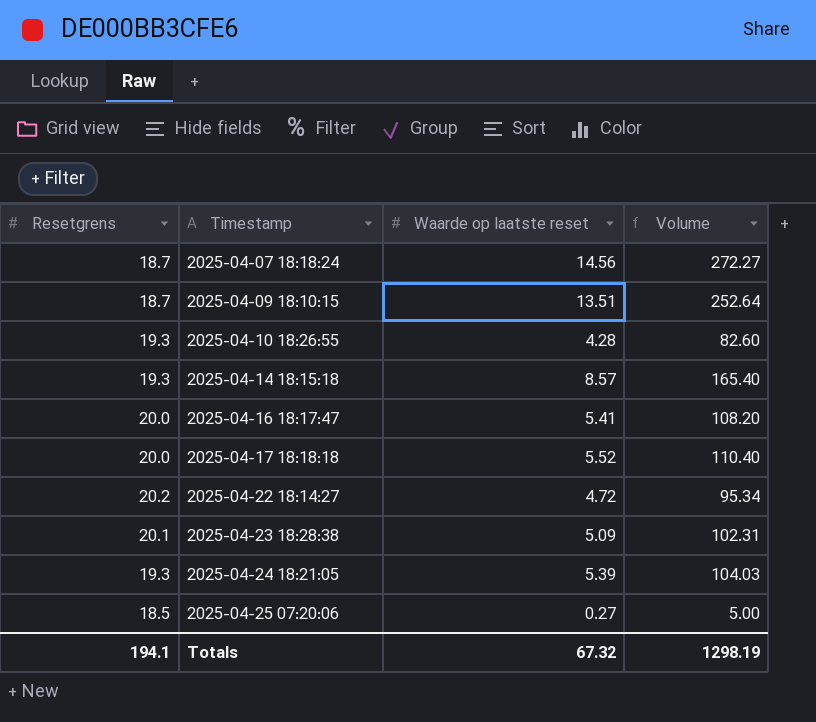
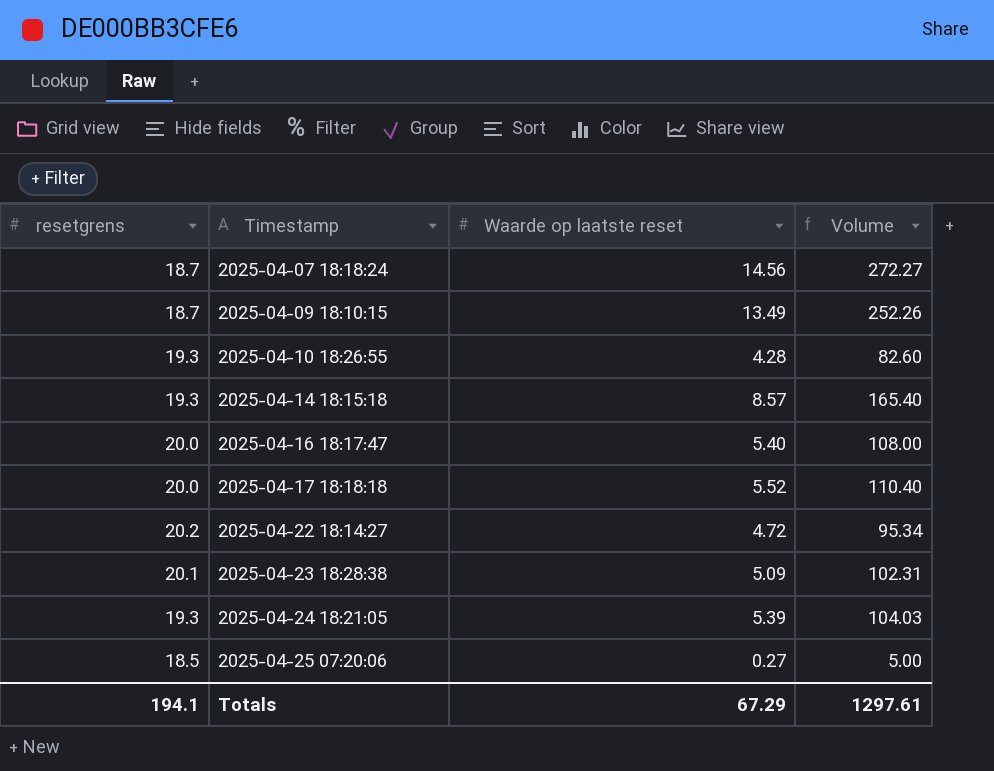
column name: Resetgrens -> resetgrens
2025-04-09 18:10:15 | Waarde op laatste reset: 13.51 -> 13.49
2025-04-09 18:10:15 | Volume: 252.64 -> 252.26
2025-04-16 18:17:47 | Waarde op laatste reset: 5.41 -> 5.40
2025-04-16 18:17:47 | Volume: 108.20 -> 108.00
Totals | Waarde op laatste reset: 67.32 -> 67.29
Totals | Volume: 1298.19 -> 1297.61

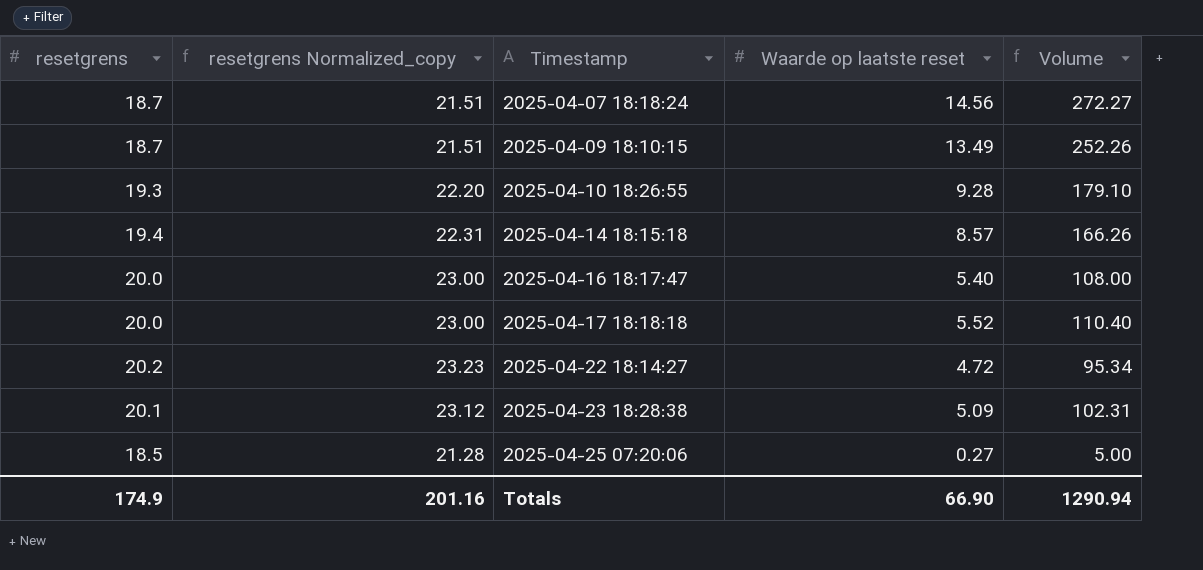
column resetgrens Normalized_copy | formula: none -> [resetgrens] * 1.15
row 2025-04-24 18:21:05: 19.3 | 5.39 | 104.03 -> none
2025-04-10 18:26:55 | Waarde op laatste reset: 4.28 -> 9.28
2025-04-10 18:26:55 | Volume: 82.60 -> 179.10
2025-04-14 18:15:18 | resetgrens: 19.3 -> 19.4
2025-04-14 18:15:18 | Volume: 165.40 -> 166.26
Totals | resetgrens: 194.1 -> 174.9
Totals | Waarde op laatste reset: 67.29 -> 66.90
Totals | Volume: 1297.61 -> 1290.94

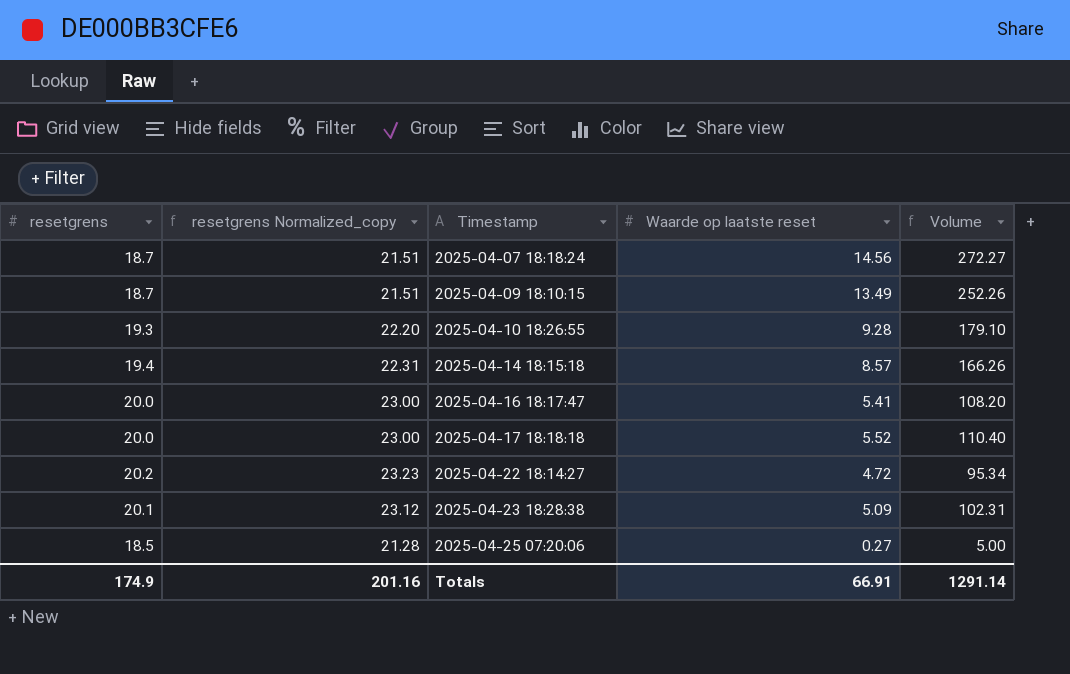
2025-04-16 18:17:47 | Waarde op laatste reset: 5.40 -> 5.41
2025-04-16 18:17:47 | Volume: 108.00 -> 108.20
Totals | Waarde op laatste reset: 66.90 -> 66.91
Totals | Volume: 1290.94 -> 1291.14

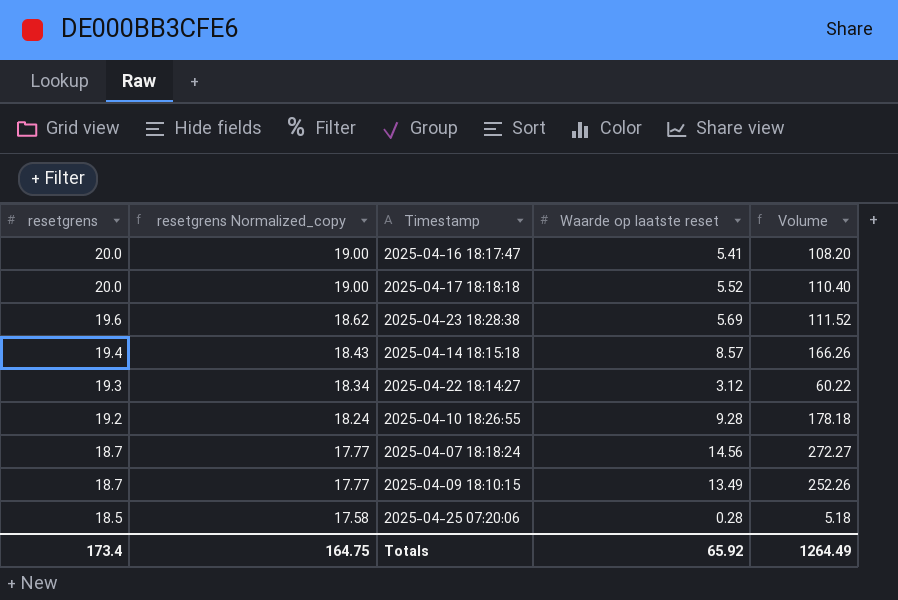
row order: Timestamp ascending -> resetgrens descending
column resetgrens Normalized_copy | formula: [resetgrens] * 1.15 -> [resetgrens] * 0.95
2025-04-23 18:28:38 | resetgrens: 20.1 -> 19.6
2025-04-23 18:28:38 | Waarde op laatste reset: 5.09 -> 5.69
2025-04-23 18:28:38 | Volume: 102.31 -> 111.52
2025-04-22 18:14:27 | resetgrens: 20.2 -> 19.3
2025-04-22 18:14:27 | Waarde op laatste reset: 4.72 -> 3.12
2025-04-22 18:14:27 | Volume: 95.34 -> 60.22
2025-04-10 18:26:55 | resetgrens: 19.3 -> 19.2
2025-04-10 18:26:55 | Volume: 179.10 -> 178.18
2025-04-25 07:20:06 | Waarde op laatste reset: 0.27 -> 0.28
2025-04-25 07:20:06 | Volume: 5.00 -> 5.18
Totals | resetgrens: 174.9 -> 173.4
Totals | resetgrens Normalized_copy: 201.16 -> 164.75
Totals | Waarde op laatste reset: 66.91 -> 65.92
Totals | Volume: 1291.14 -> 1264.49

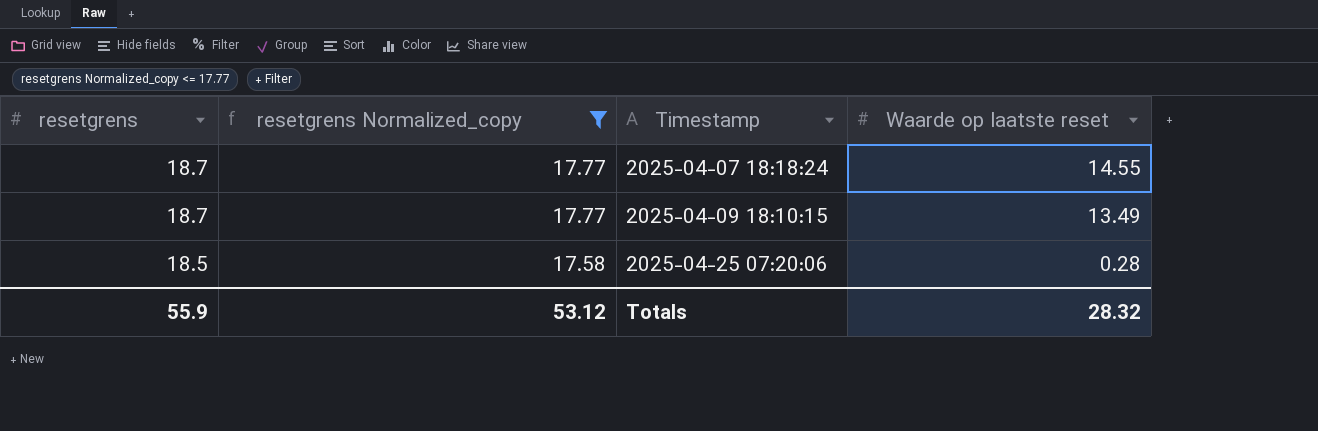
filter: none -> resetgrens Normalized_copy <= 17.77
column Volume | formula: [resetgrens] * [Waarde op laatste reset] -> none
2025-04-07 18:18:24 | Waarde op laatste reset: 14.56 -> 14.55
Totals | resetgrens: 173.4 -> 55.9
Totals | resetgrens Normalized_copy: 164.75 -> 53.12
Totals | Waarde op laatste reset: 65.92 -> 28.32

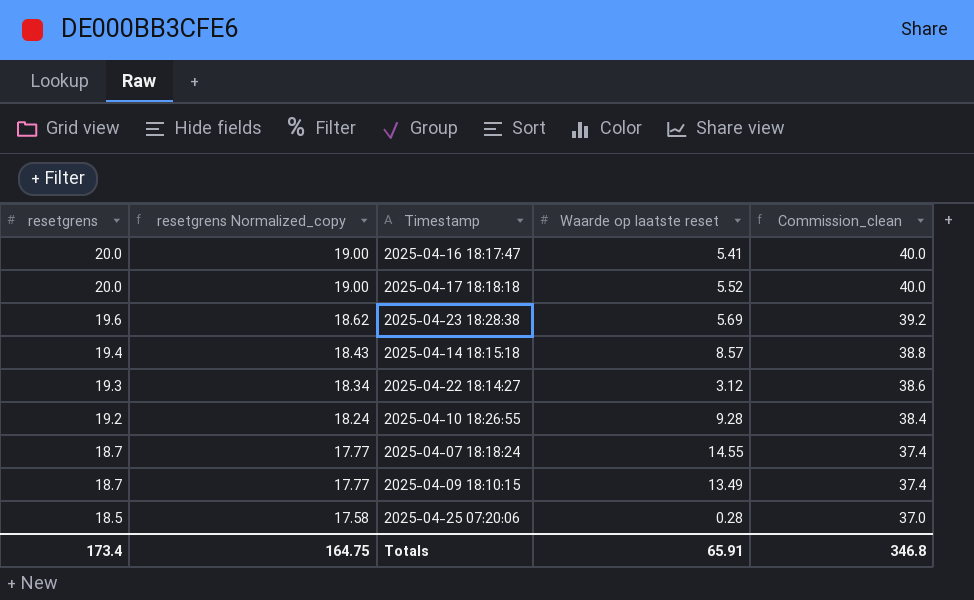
filter: resetgrens Normalized_copy <= 17.77 -> none
column Commission_clean | formula: none -> [resetgrens] * 2
Totals | resetgrens: 55.9 -> 173.4
Totals | resetgrens Normalized_copy: 53.12 -> 164.75
Totals | Waarde op laatste reset: 28.32 -> 65.91

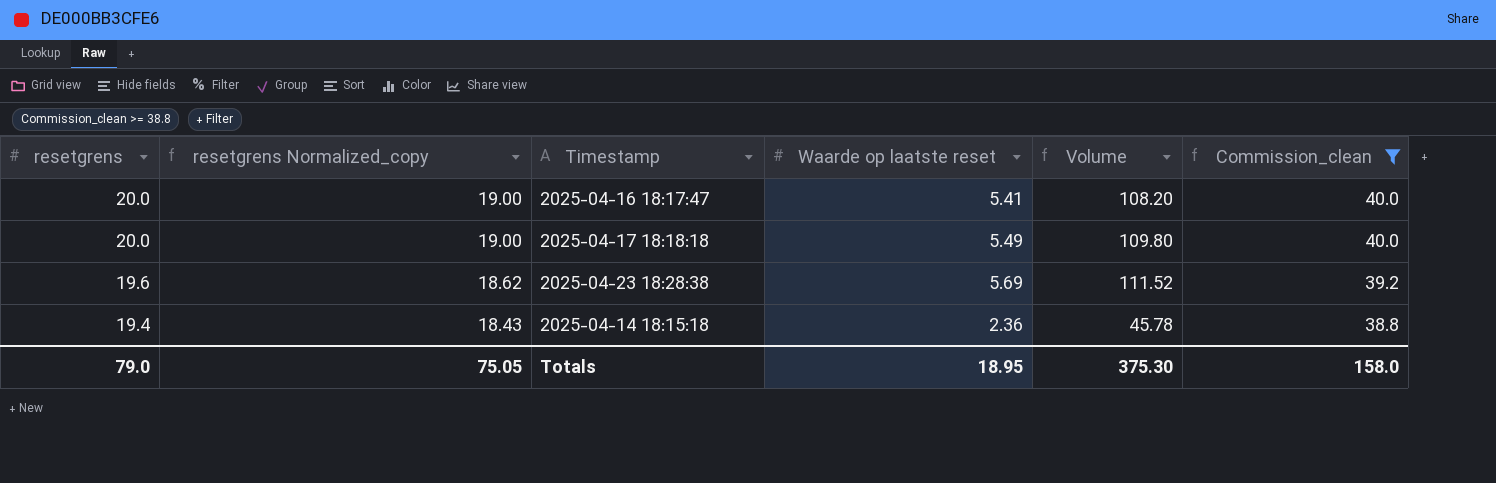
filter: none -> Commission_clean >= 38.8
column Volume | formula: none -> [resetgrens] * [Waarde op laatste reset]
2025-04-17 18:18:18 | Waarde op laatste reset: 5.52 -> 5.49
2025-04-14 18:15:18 | Waarde op laatste reset: 8.57 -> 2.36
Totals | resetgrens: 173.4 -> 79.0
Totals | resetgrens Normalized_copy: 164.75 -> 75.05
Totals | Waarde op laatste reset: 65.91 -> 18.95
Totals | Commission_clean: 346.8 -> 158.0

